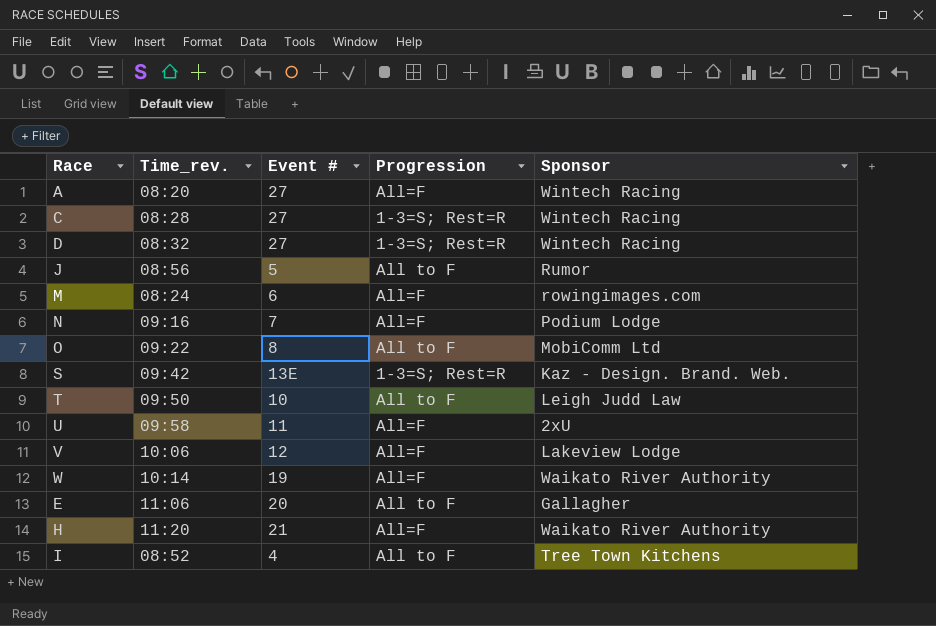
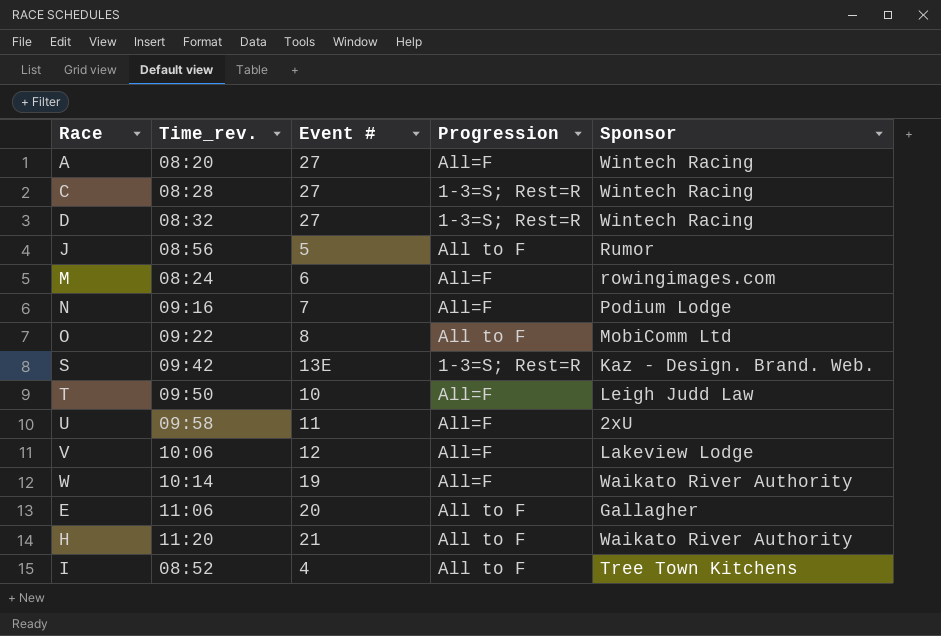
T | Progression: All to F -> All=F
H | Progression: All=F -> All to F

